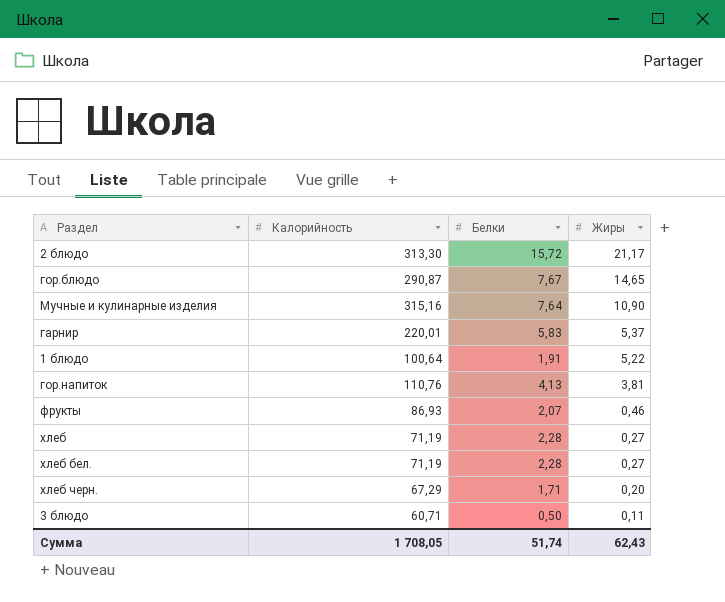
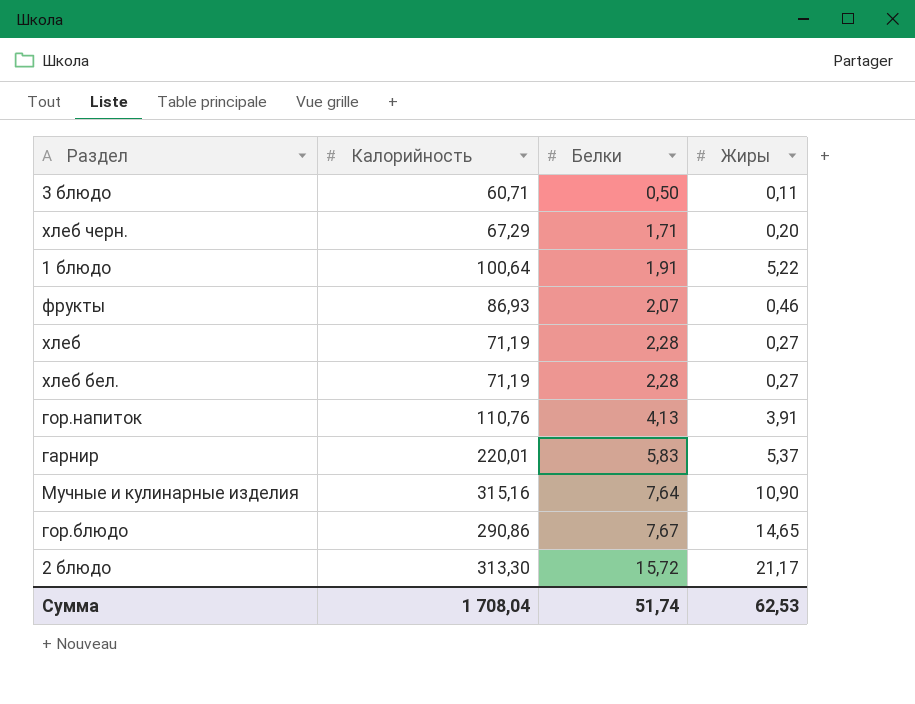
row order: Жиры descending -> Белки ascending
гор.напиток | Жиры: 3,81 -> 3,91
гор.блюдо | Калорийность: 290,87 -> 290,86
Сумма | Калорийность: 1 708,05 -> 1 708,04
Сумма | Жиры: 62,43 -> 62,53

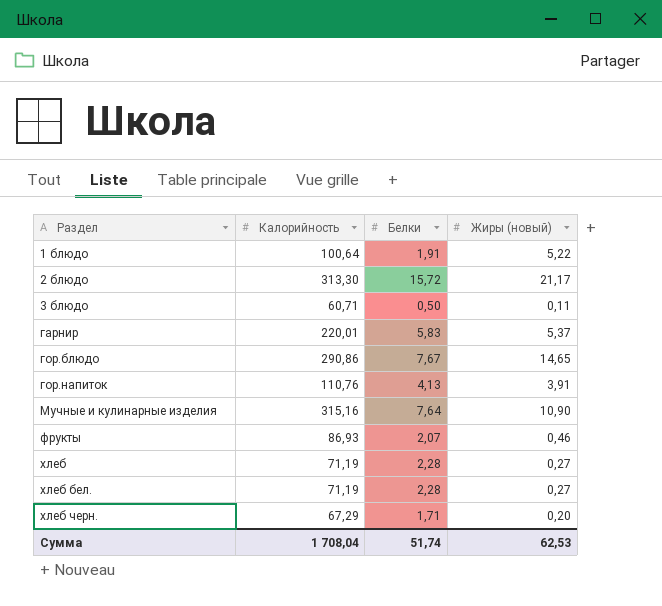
row order: Белки ascending -> Раздел ascending
column name: Жиры -> Жиры (новый)

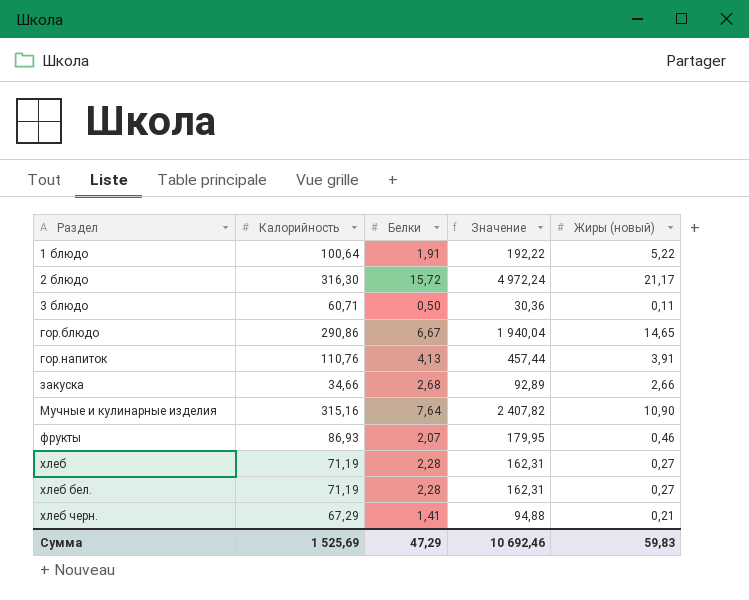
column Значение | formula: none -> [Калорийность] * [Белки]
row гарнир: 220,01 | 5,83 | 5,37 -> none
2 блюдо | Калорийность: 313,30 -> 316,30
гор.блюдо | Белки: 7,67 -> 6,67
row закуска: none -> 34,66 | 2,68 | 92,89 | 2,66
хлеб черн. | Белки: 1,71 -> 1,41
хлеб черн. | Жиры (новый): 0,20 -> 0,21
Сумма | Калорийность: 1 708,04 -> 1 525,69
Сумма | Белки: 51,74 -> 47,29
Сумма | Жиры (новый): 62,53 -> 59,83

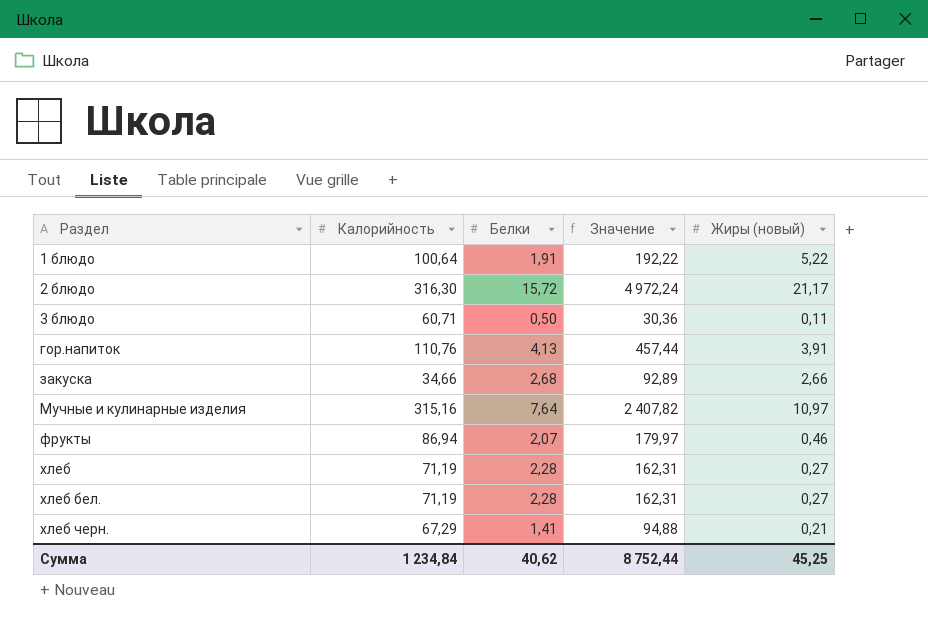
row гор.блюдо: 290,86 | 6,67 | 1 940,04 | 14,65 -> none
Мучные и кулинарные изделия | Жиры (новый): 10,90 -> 10,97
фрукты | Калорийность: 86,93 -> 86,94
фрукты | Значение: 179,95 -> 179,97
Сумма | Калорийность: 1 525,69 -> 1 234,84
Сумма | Белки: 47,29 -> 40,62
Сумма | Значение: 10 692,46 -> 8 752,44
Сумма | Жиры (новый): 59,83 -> 45,25

